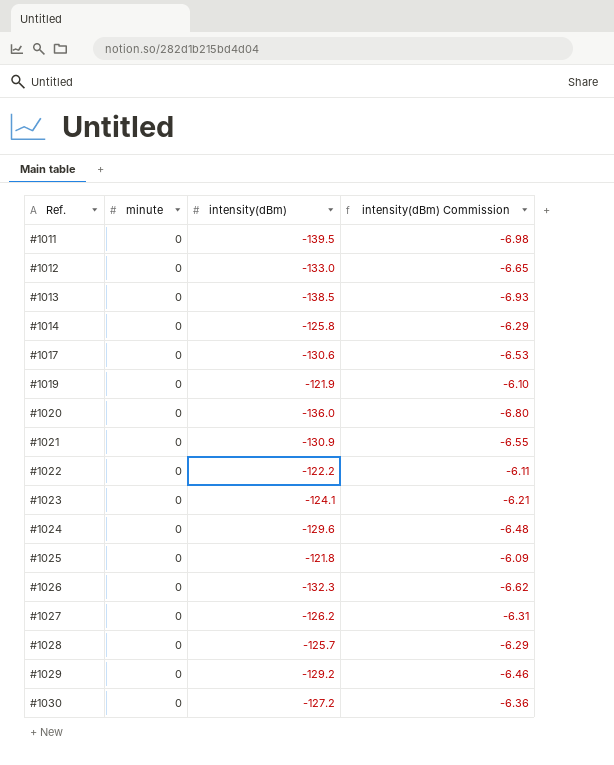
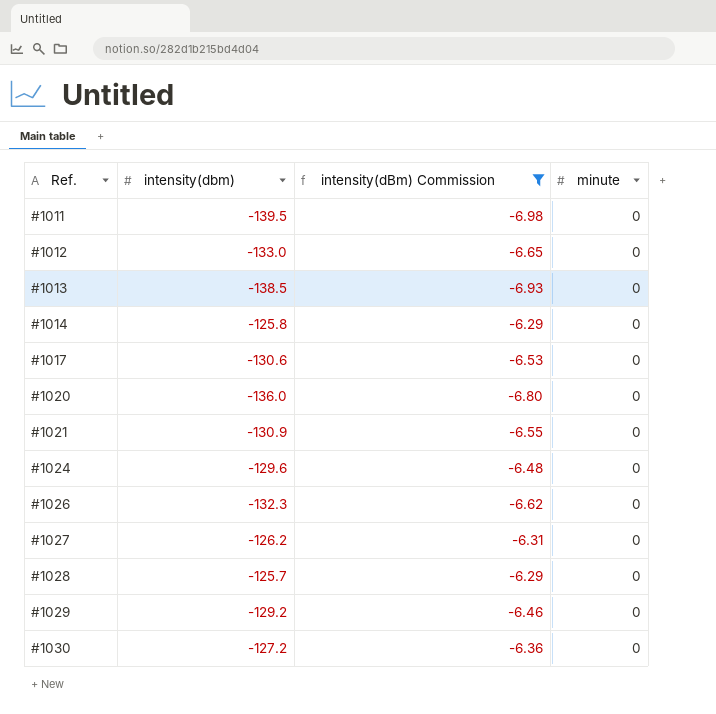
filter: none -> intensity(dBm) Commission <= -6.29
column name: intensity(dBm) -> intensity(dbm)
column minute | position: 2 -> 4

